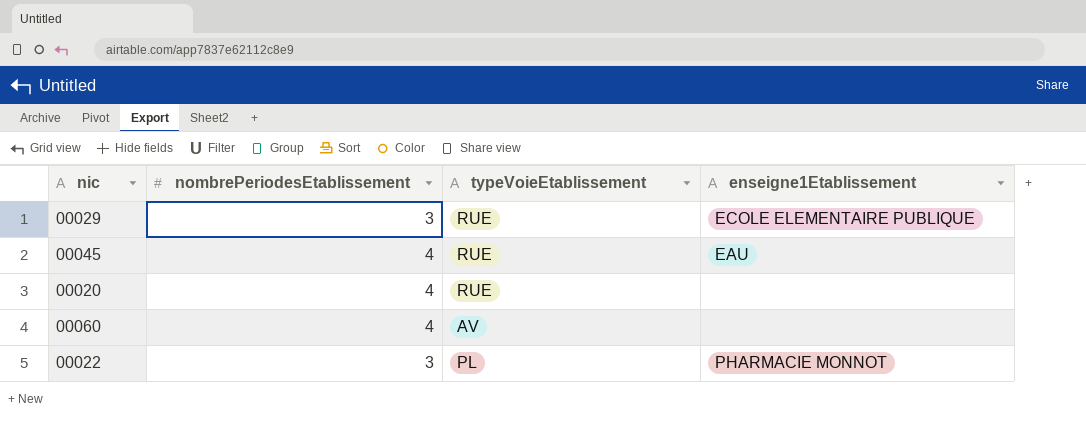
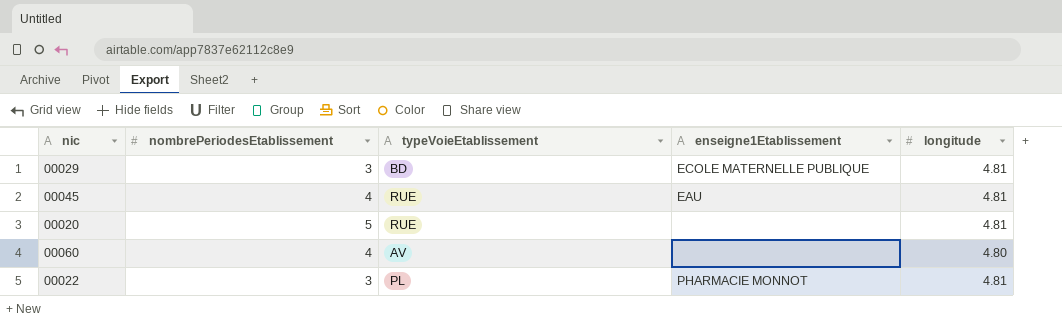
column longitude | position: none -> 5
00029 | typeVoieEtablissement: RUE -> BD
00029 | enseigne1Etablissement: ECOLE ELEMENTAIRE PUBLIQUE -> ECOLE MATERNELLE PUBLIQUE
00020 | nombrePeriodesEtablissement: 4 -> 5

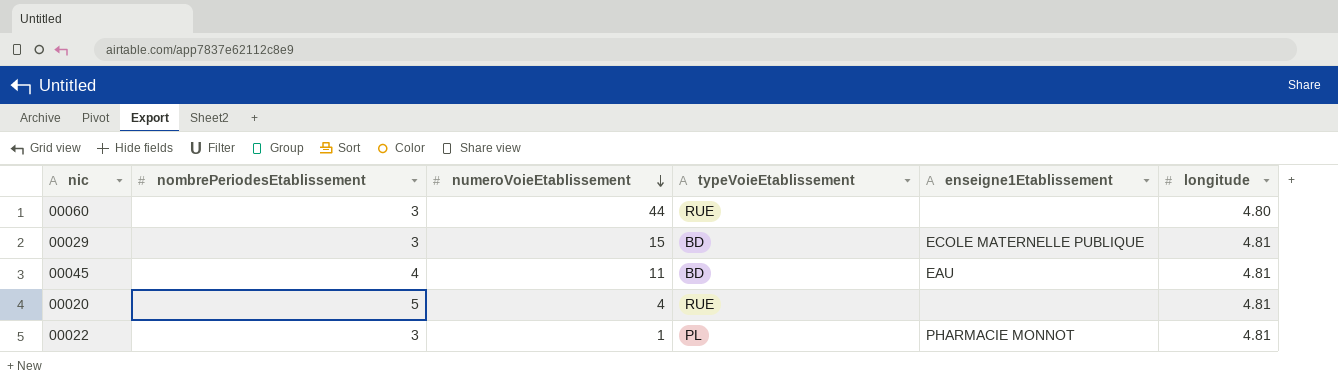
row order: none -> numeroVoieEtablissement descending
column numeroVoieEtablissement | position: none -> 3
00060 | nombrePeriodesEtablissement: 4 -> 3
00060 | typeVoieEtablissement: AV -> RUE
00045 | typeVoieEtablissement: RUE -> BD

